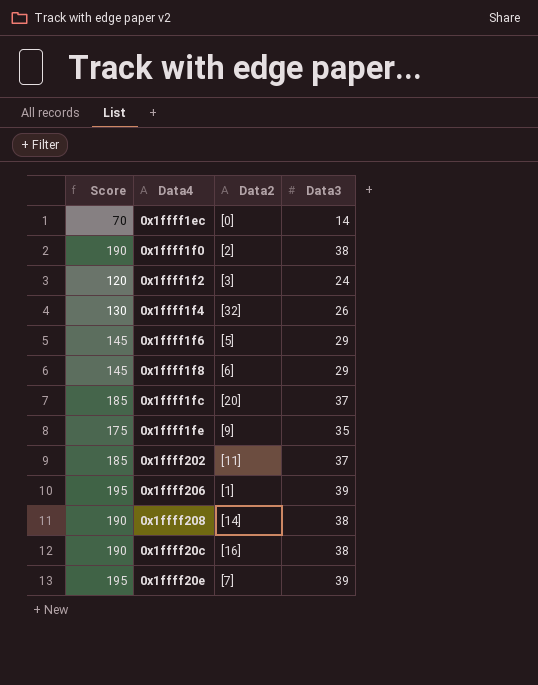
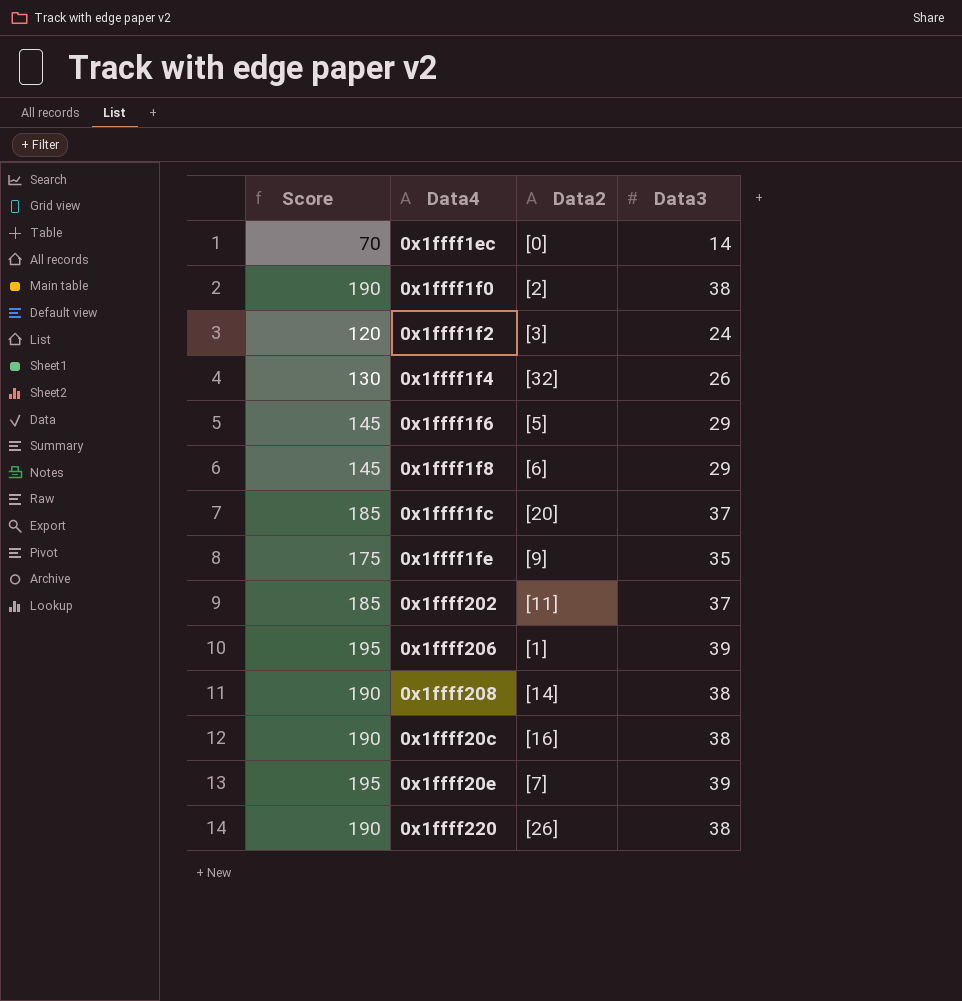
row 0x1ffff220: none -> 190 | [26] | 38

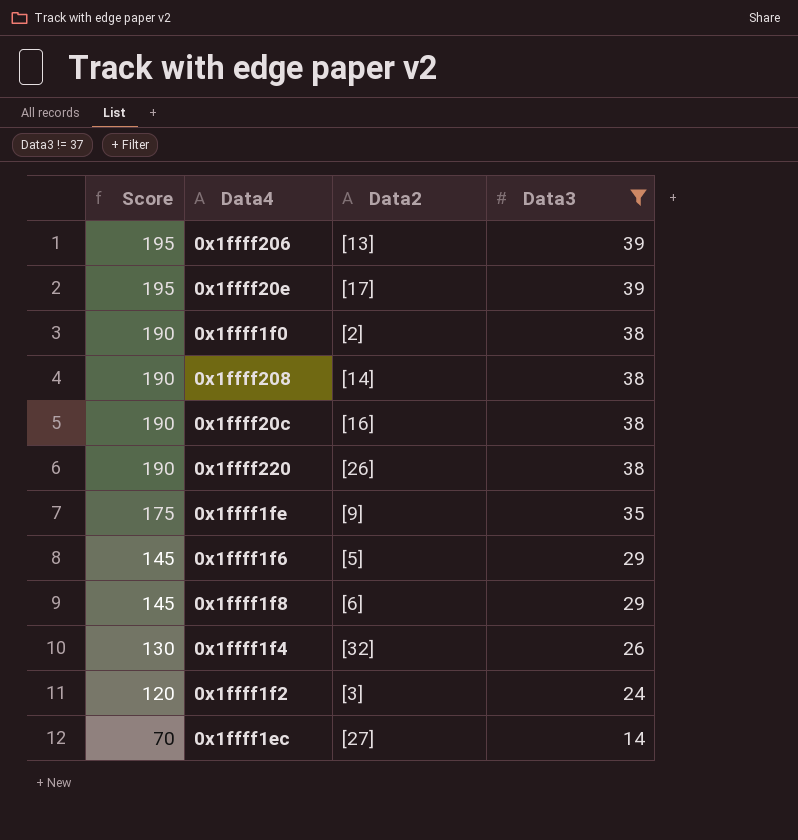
filter: none -> Data3 != 37
row order: none -> Score descending
0x1ffff206 | Data2: [1] -> [13]
0x1ffff20e | Data2: [7] -> [17]
0x1ffff1ec | Data2: [0] -> [27]

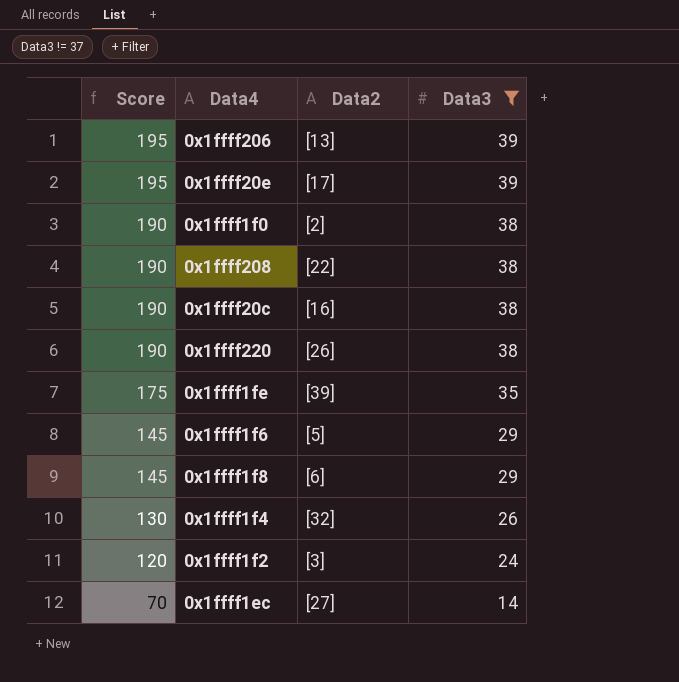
0x1ffff208 | Data2: [14] -> [22]
0x1ffff1fe | Data2: [9] -> [39]

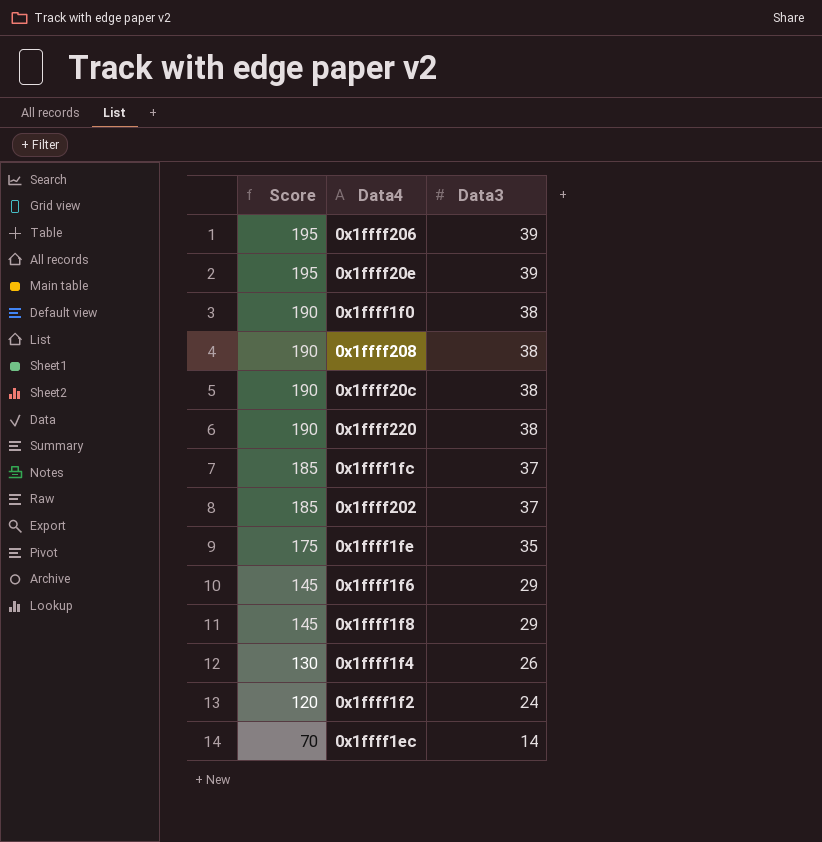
filter: Data3 != 37 -> none
column Data2 | position: 3 -> none

